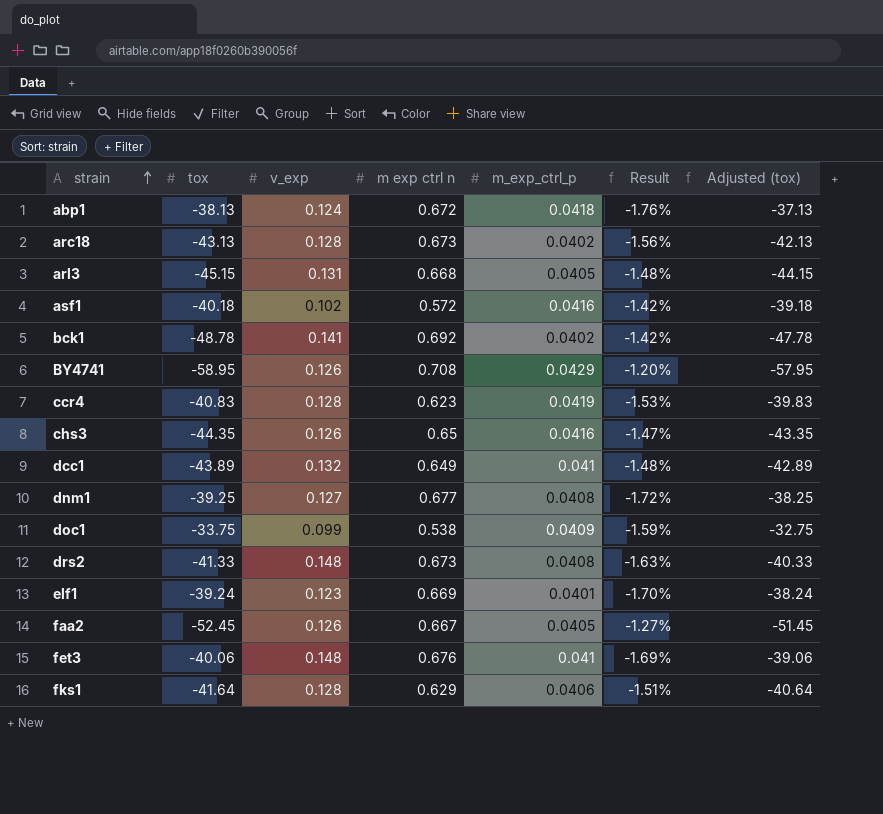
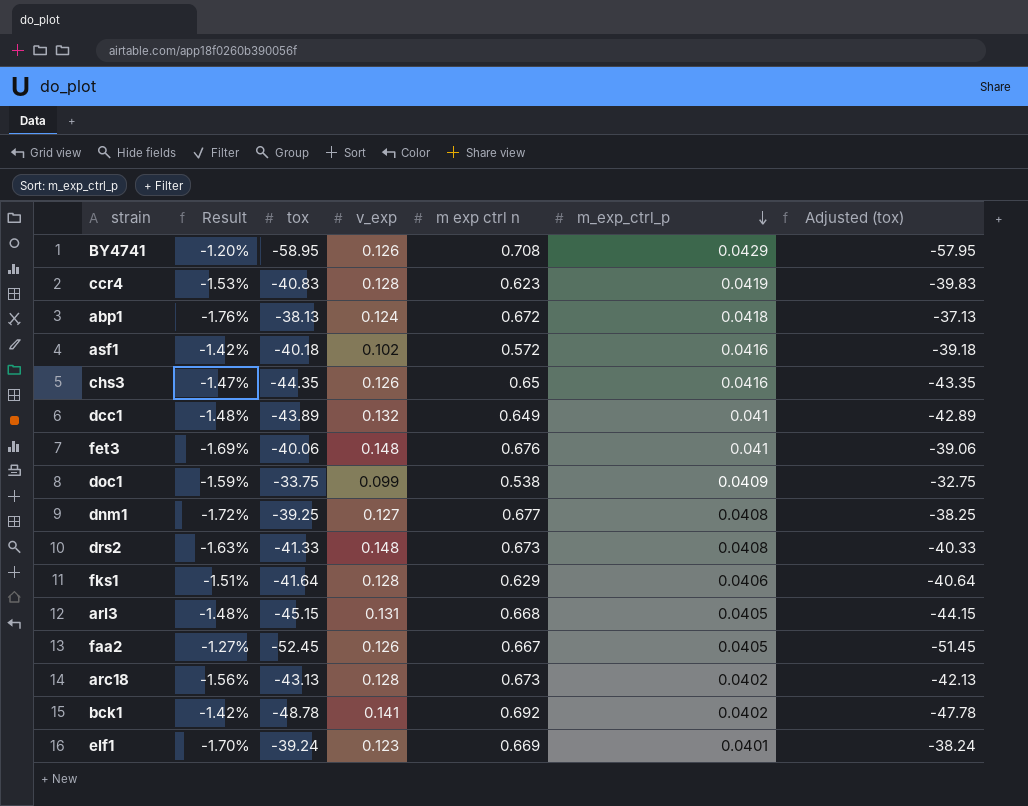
row order: strain ascending -> m_exp_ctrl_p descending
column Result | position: 6 -> 2

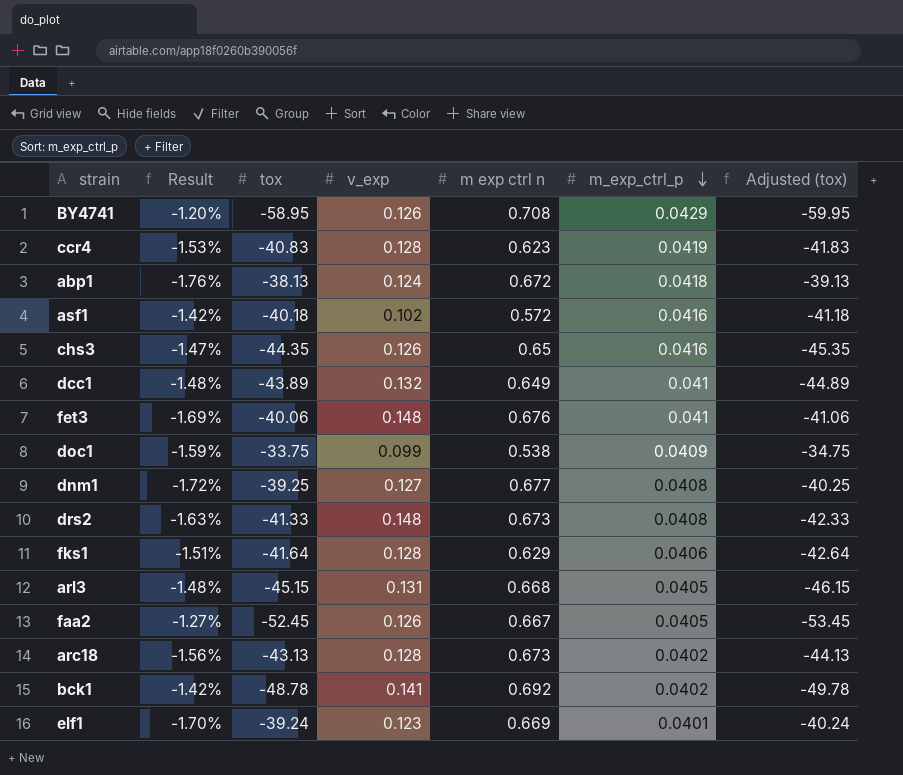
column Adjusted (tox) | formula: [tox] + 1 -> [tox] - 1

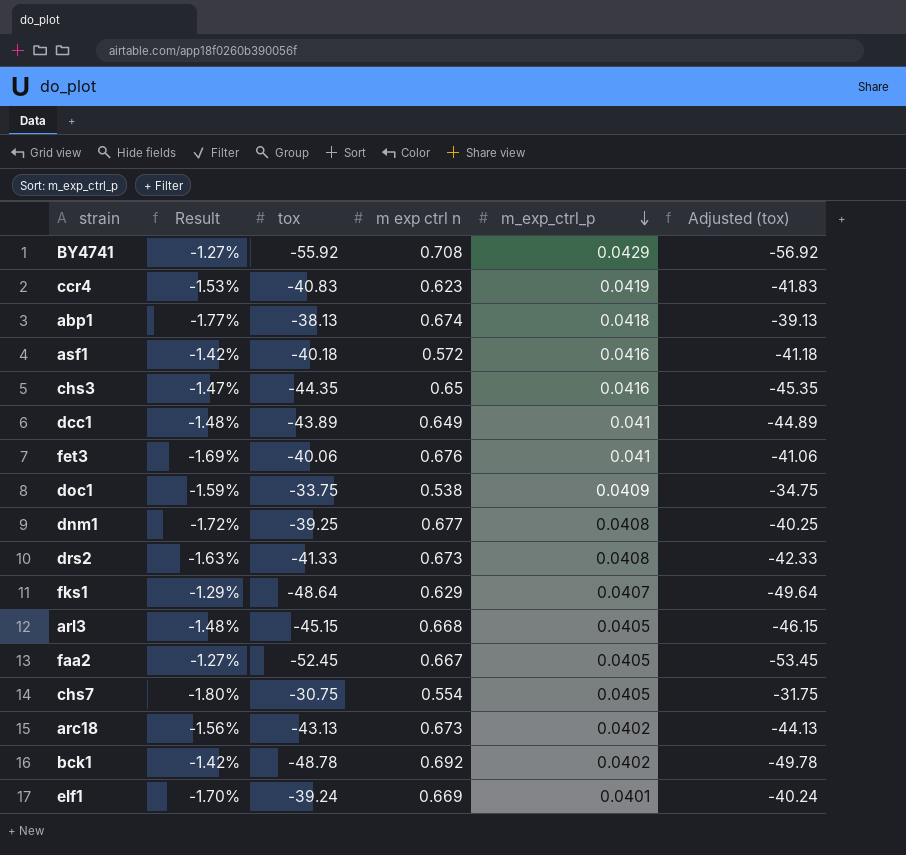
column v_exp | position: 4 -> none
BY4741 | Result: -1.20% -> -1.27%
BY4741 | tox: -58.95 -> -55.92
BY4741 | Adjusted (tox): -59.95 -> -56.92
abp1 | Result: -1.76% -> -1.77%
abp1 | m exp ctrl n: 0.672 -> 0.674
fks1 | Result: -1.51% -> -1.29%
fks1 | tox: -41.64 -> -48.64
fks1 | m_exp_ctrl_p: 0.0406 -> 0.0407
fks1 | Adjusted (tox): -42.64 -> -49.64
row chs7: none -> -1.80% | -30.75 | 0.554 | 0.0405 | -31.75

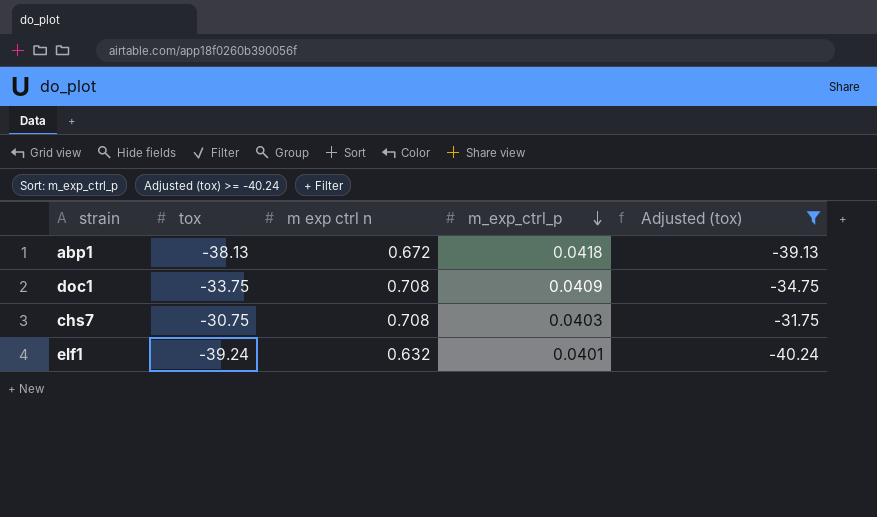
filter: none -> Adjusted (tox) >= -40.24
column Result | formula: [m exp ctrl n] / [tox] -> none
abp1 | m exp ctrl n: 0.674 -> 0.672
doc1 | m exp ctrl n: 0.538 -> 0.708
chs7 | m exp ctrl n: 0.554 -> 0.708
chs7 | m_exp_ctrl_p: 0.0405 -> 0.0403
elf1 | m exp ctrl n: 0.669 -> 0.632

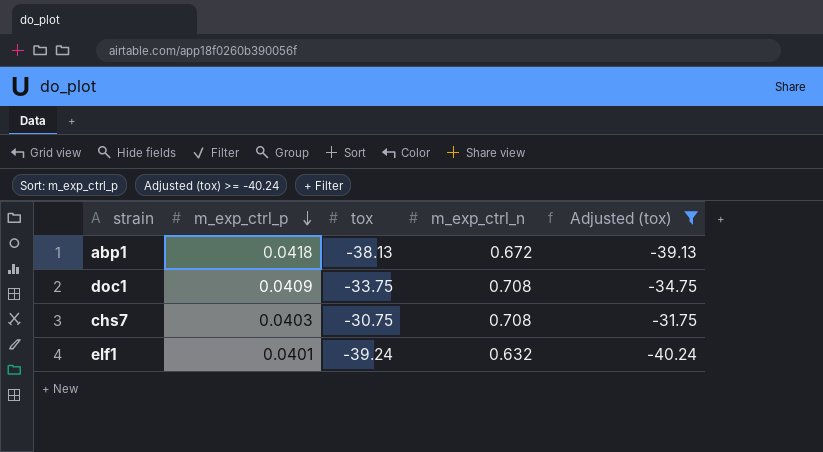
column m_exp_ctrl_p | position: 4 -> 2
column name: m exp ctrl n -> m_exp_ctrl_n

